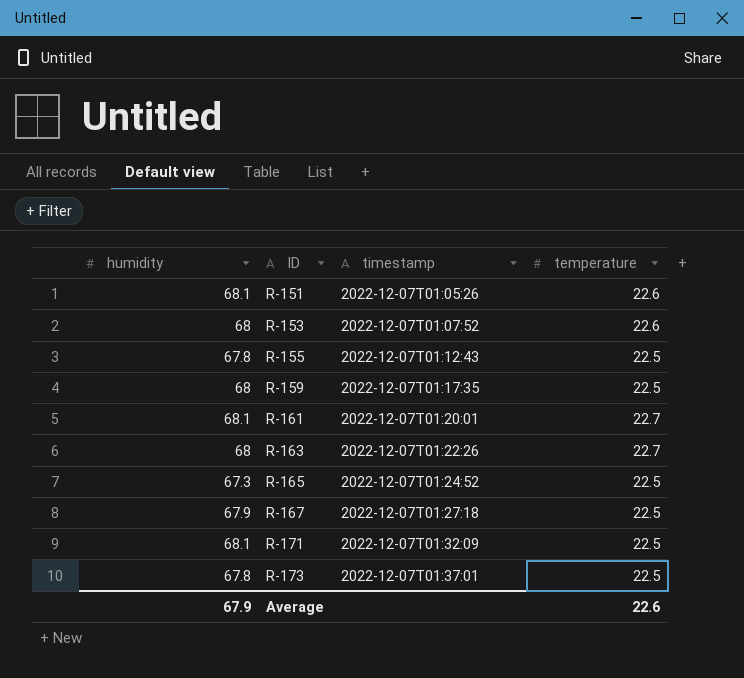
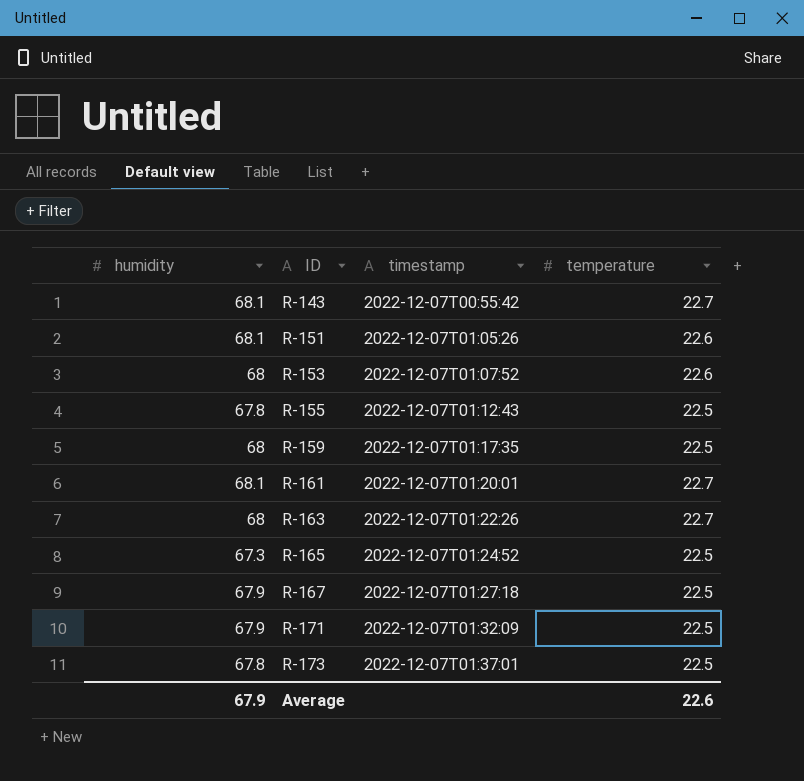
row R-143: none -> 68.1 | 2022-12-07T00:55:42 | 22.7
R-171 | humidity: 68.1 -> 67.9

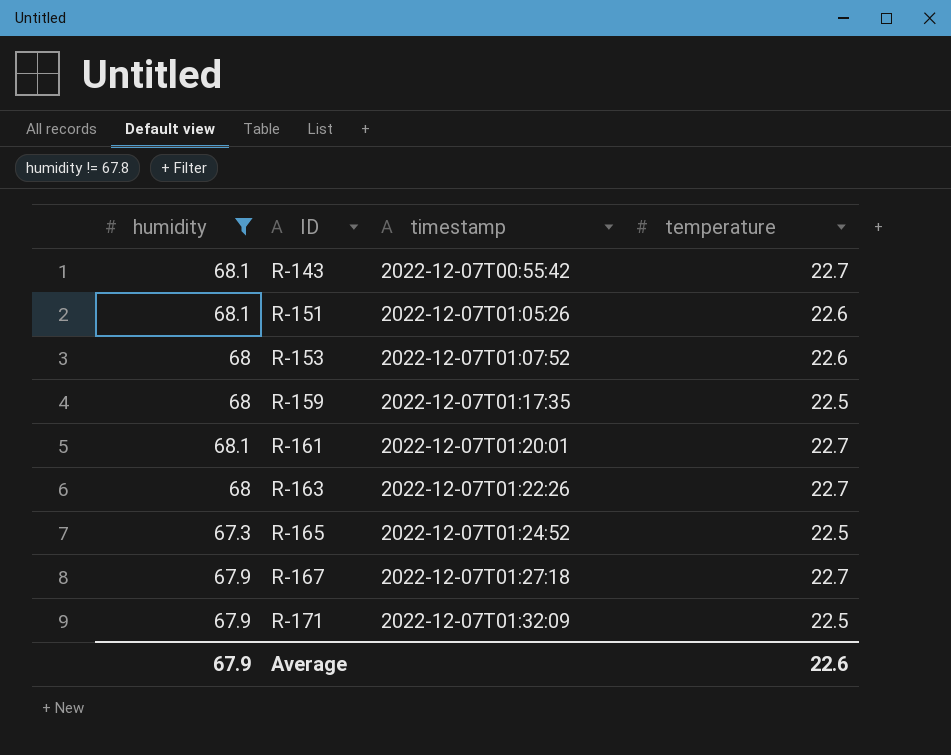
filter: none -> humidity != 67.8
R-167 | temperature: 22.5 -> 22.7

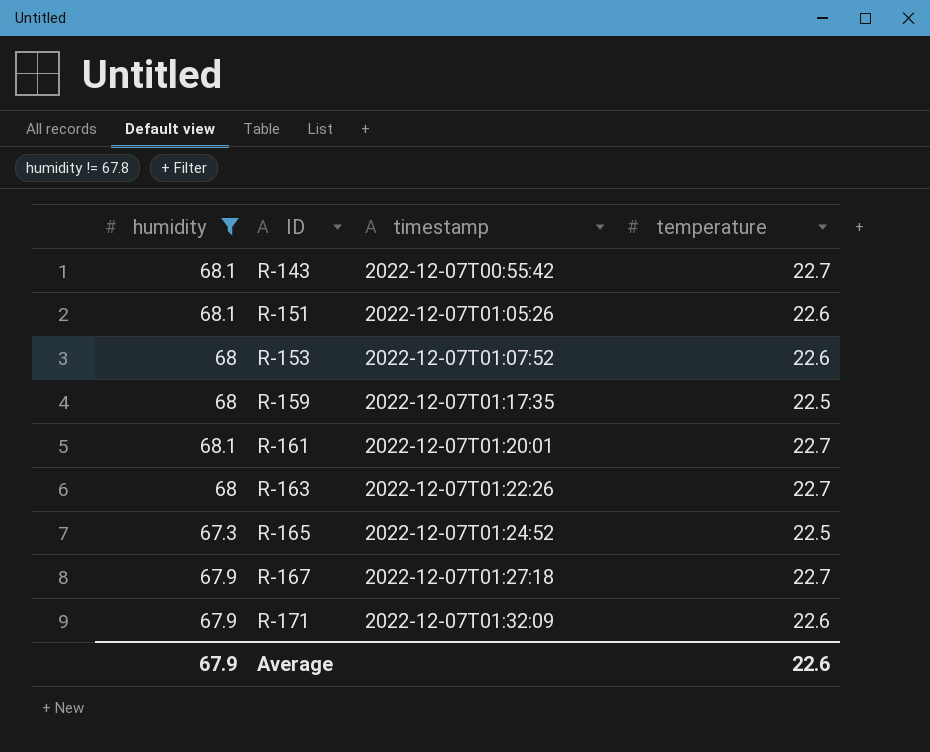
R-171 | temperature: 22.5 -> 22.6

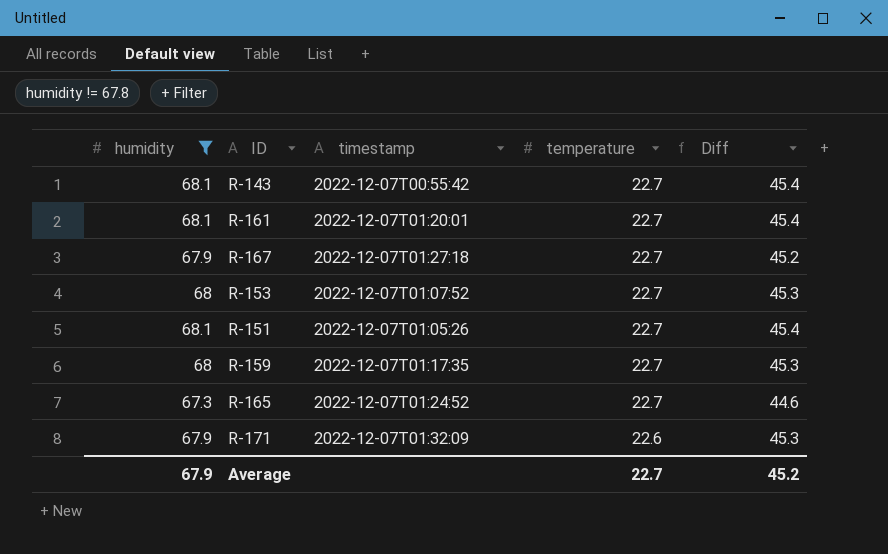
row order: ID ascending -> temperature descending
column Diff | formula: none -> [humidity] - [temperature]
row R-163: 68 | 2022-12-07T01:22:26 | 22.7 -> none
R-153 | temperature: 22.6 -> 22.7
R-151 | temperature: 22.6 -> 22.7
R-159 | temperature: 22.5 -> 22.7
R-165 | temperature: 22.5 -> 22.7
Average | temperature: 22.6 -> 22.7

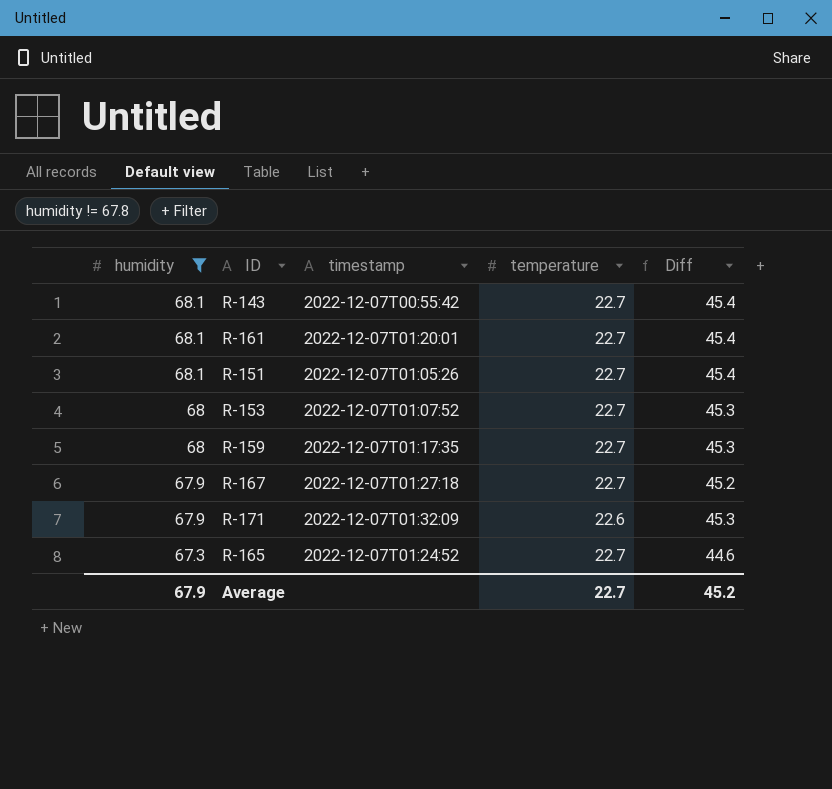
row order: temperature descending -> humidity descending

